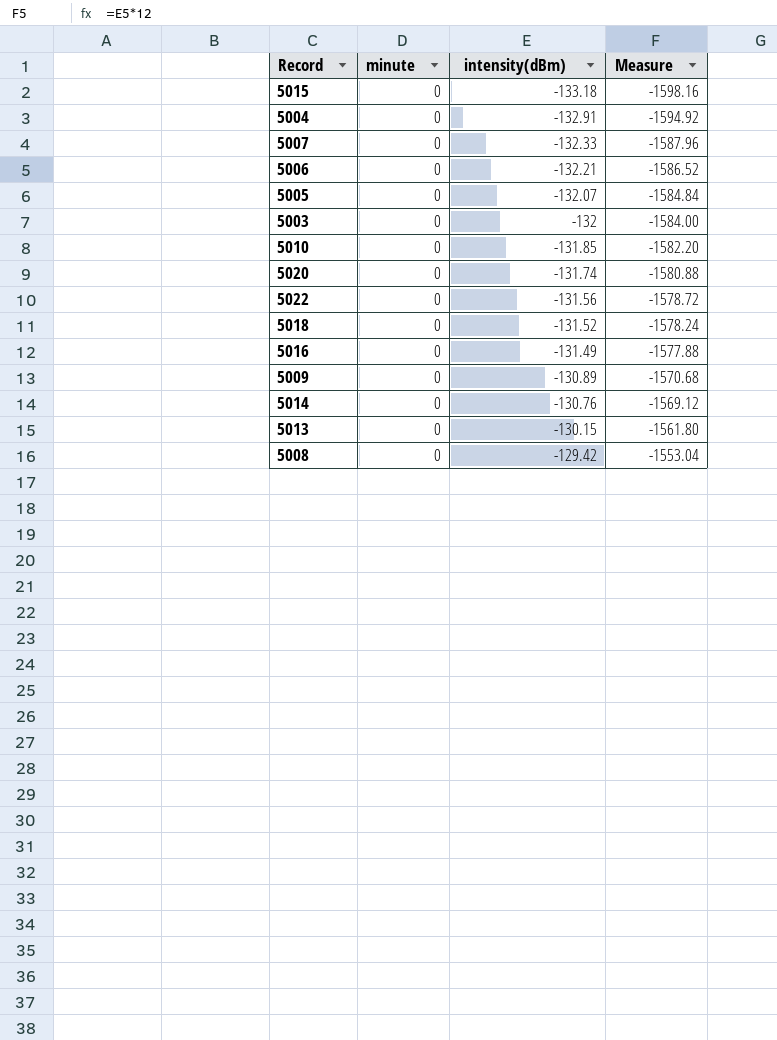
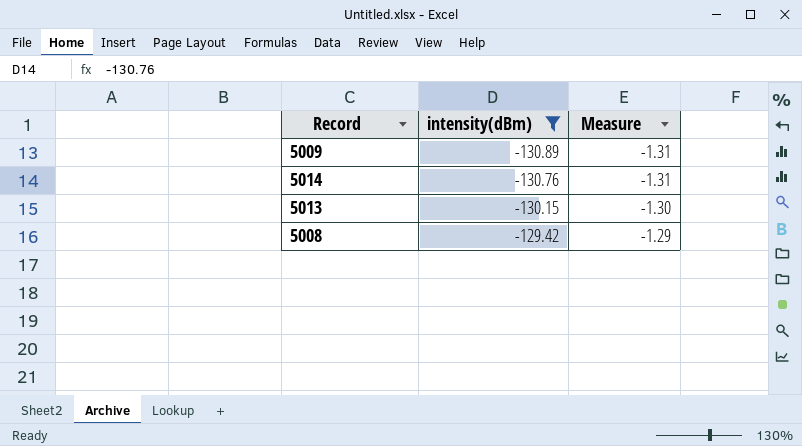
filter: none -> intensity(dBm) >= -130.89
column minute | position: 2 -> none
column Measure | formula: [intensity(dBm)] * 12 -> [intensity(dBm)] * 0.01

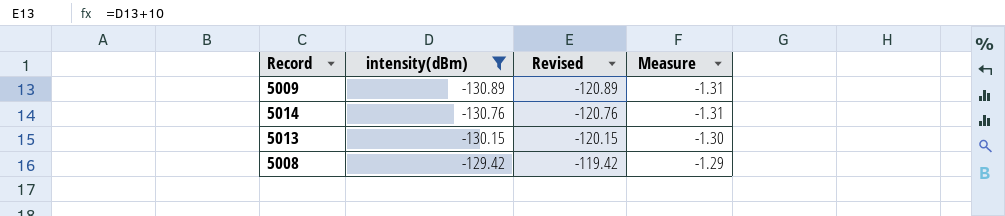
column Revised | formula: none -> [intensity(dBm)] + 10

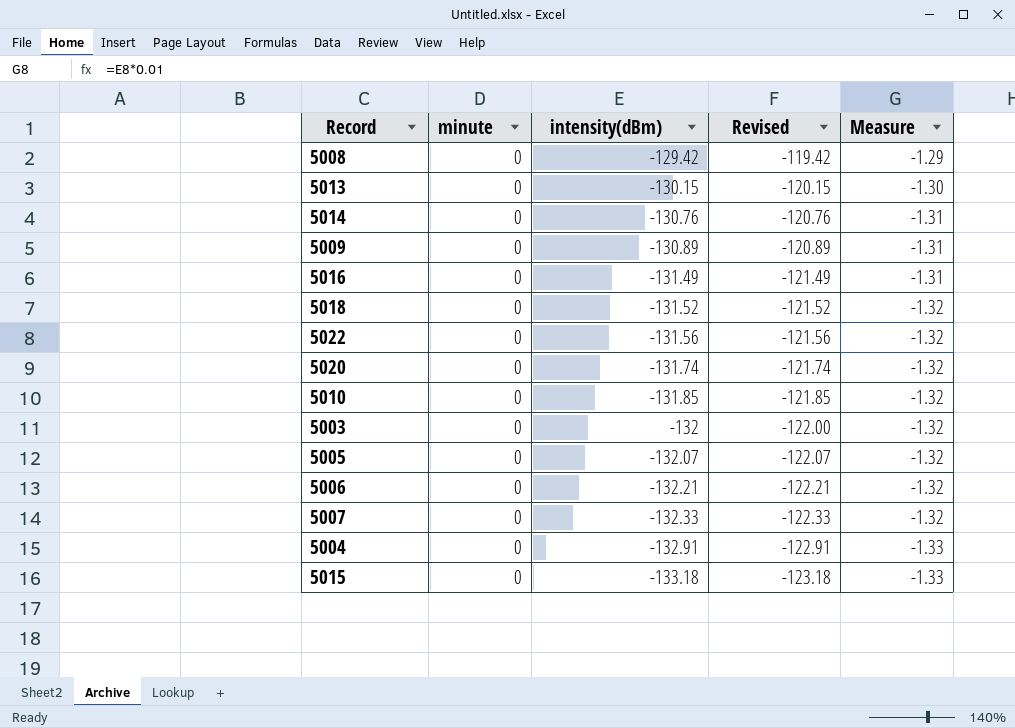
filter: intensity(dBm) >= -130.89 -> none
row order: intensity(dBm) ascending -> intensity(dBm) descending
column minute | position: none -> 2

